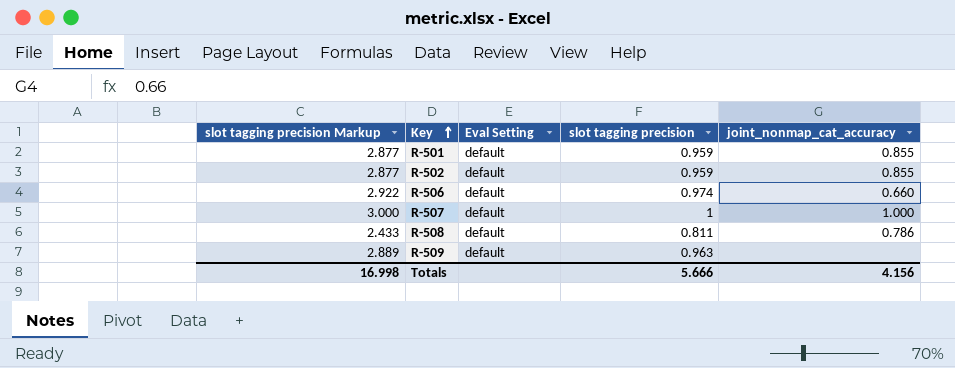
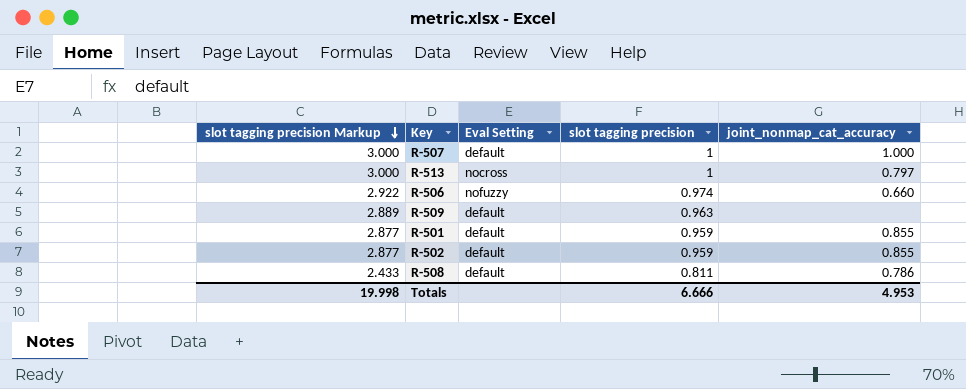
row order: Key ascending -> slot tagging precision Markup descending
row R-513: none -> 3.000 | nocross | 1 | 0.797
R-506 | Eval Setting: default -> nofuzzy
Totals | slot tagging precision Markup: 16.998 -> 19.998
Totals | slot tagging precision: 5.666 -> 6.666
Totals | joint_nonmap_cat_accuracy: 4.156 -> 4.953

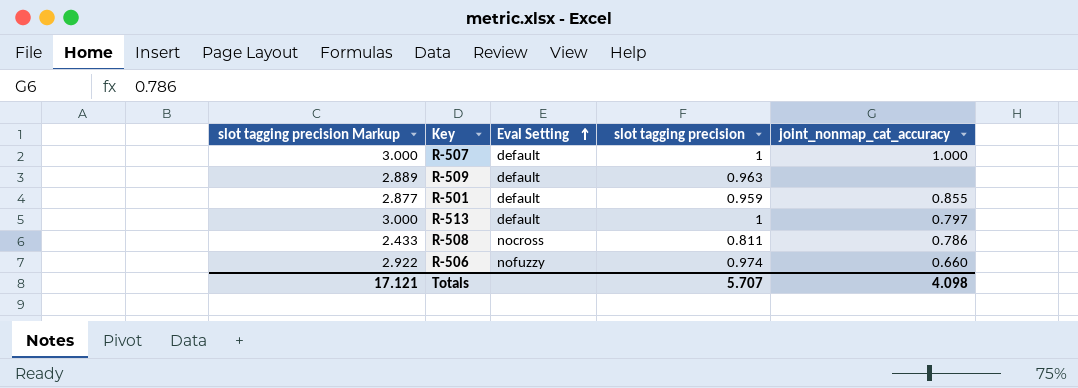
row order: slot tagging precision Markup descending -> Eval Setting ascending
row R-502: 2.877 | default | 0.959 | 0.855 -> none
R-513 | Eval Setting: nocross -> default
R-508 | Eval Setting: default -> nocross
Totals | slot tagging precision Markup: 19.998 -> 17.121
Totals | slot tagging precision: 6.666 -> 5.707
Totals | joint_nonmap_cat_accuracy: 4.953 -> 4.098

